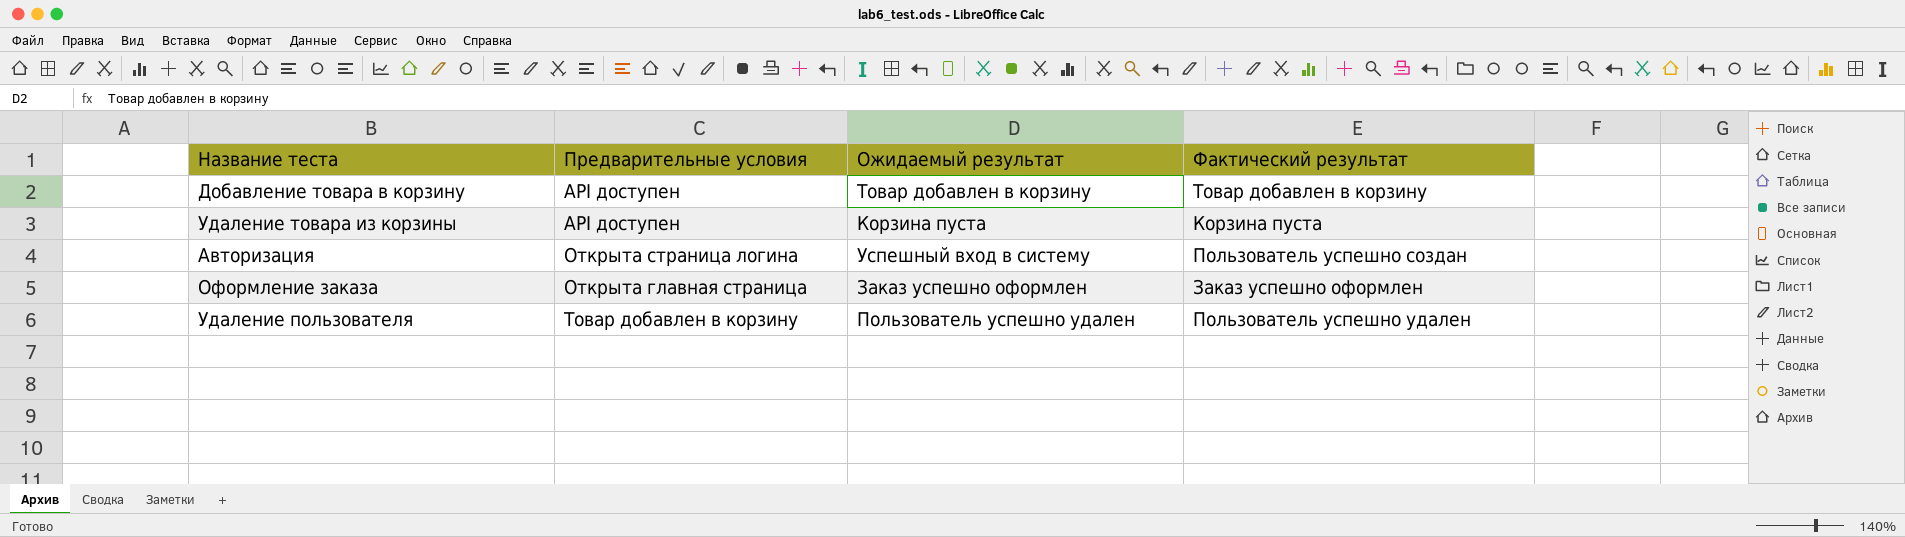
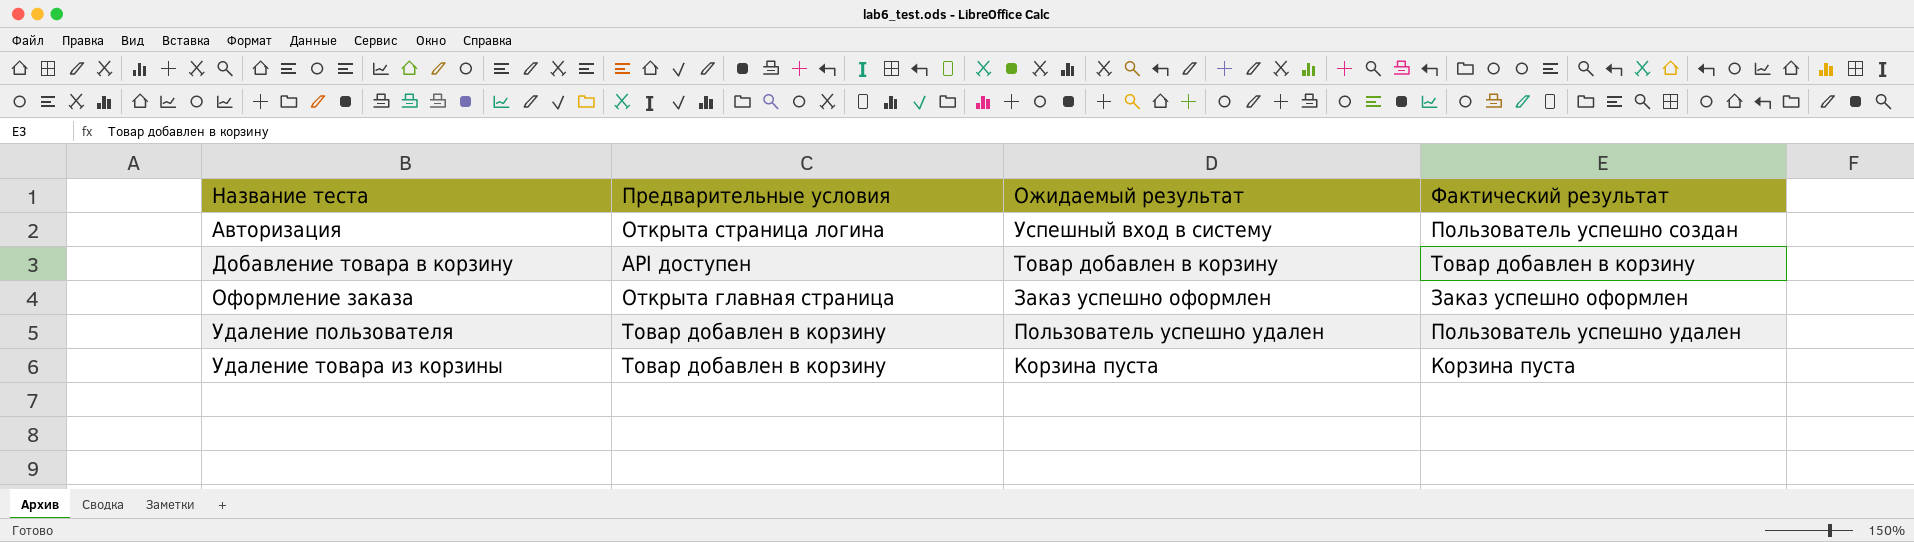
row order: none -> Название теста ascending
Удаление товара из корзины | Предварительные условия: API доступен -> Товар добавлен в корзину

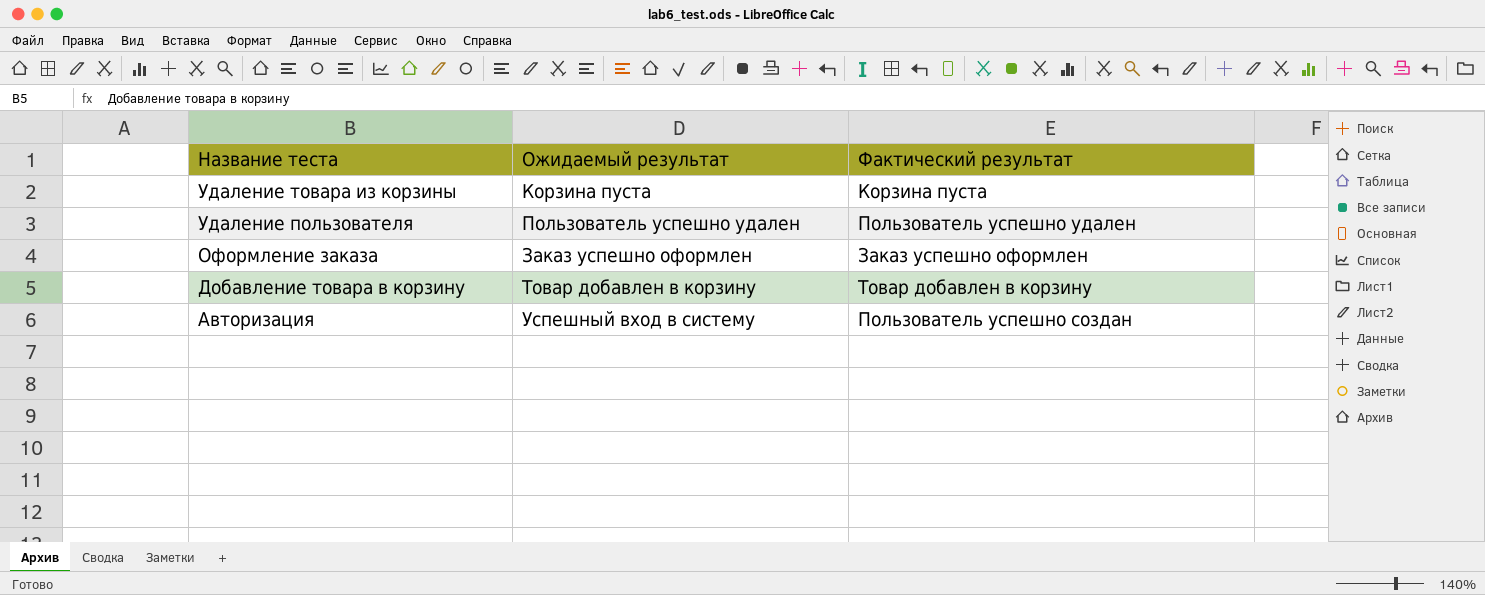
row order: Название теста ascending -> Название теста descending
column Предварительные условия | position: 2 -> none

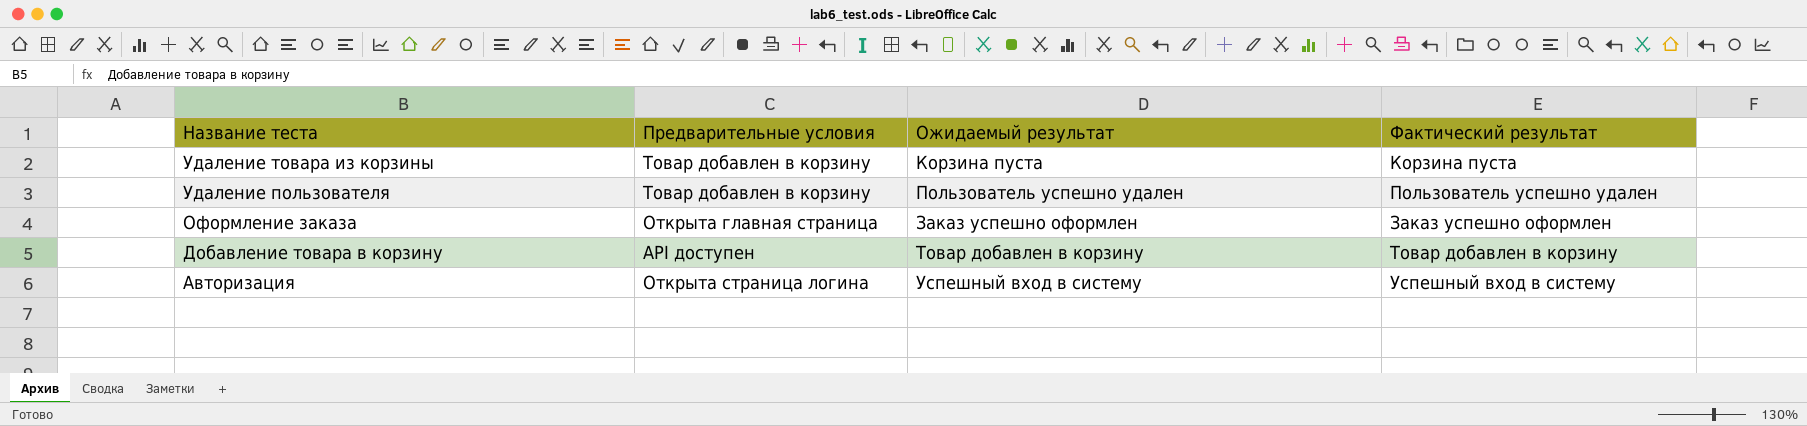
column Предварительные условия | position: none -> 2
Авторизация | Фактический результат: Пользователь успешно создан -> Успешный вход в систему

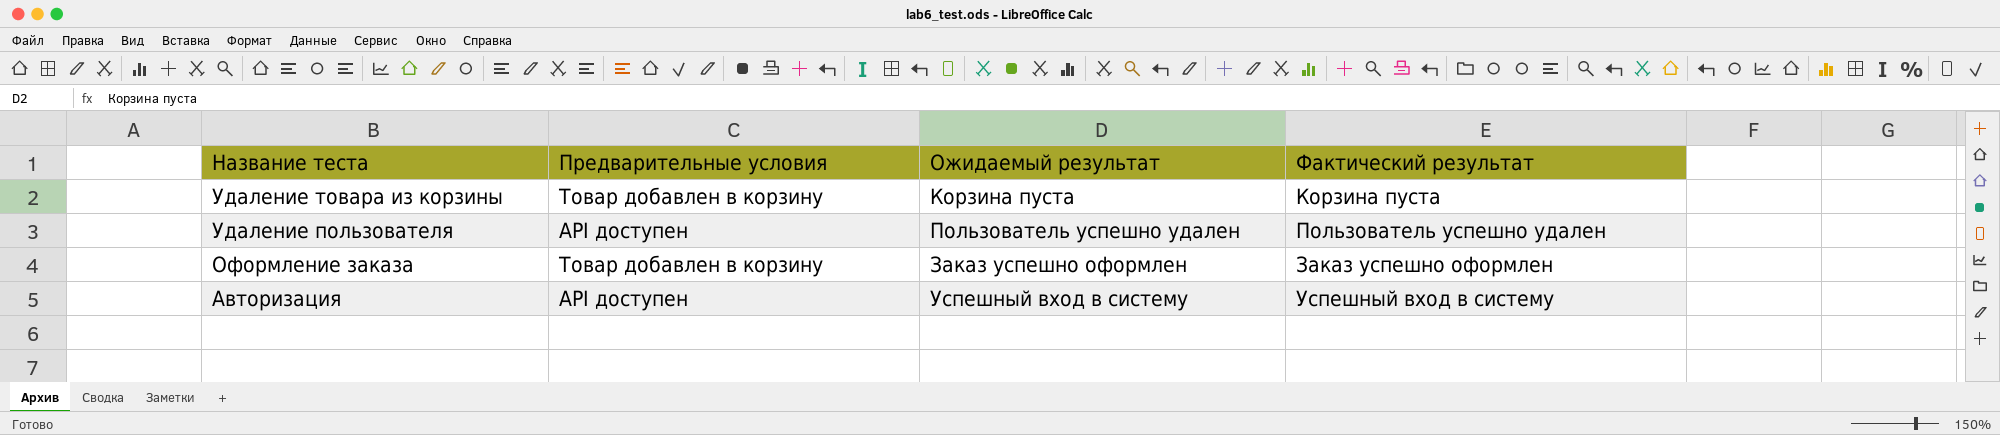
row Добавление товара в корзину: API доступен | Товар добавлен в корзину | Товар добавлен в корзину -> none
Удаление пользователя | Предварительные условия: Товар добавлен в корзину -> API доступен
Оформление заказа | Предварительные условия: Открыта главная страница -> Товар добавлен в корзину
Авторизация | Предварительные условия: Открыта страница логина -> API доступен

